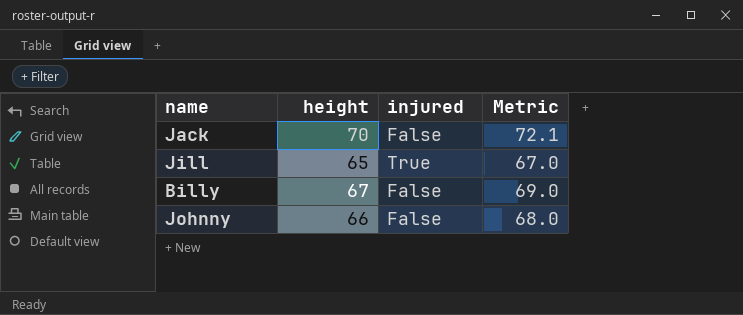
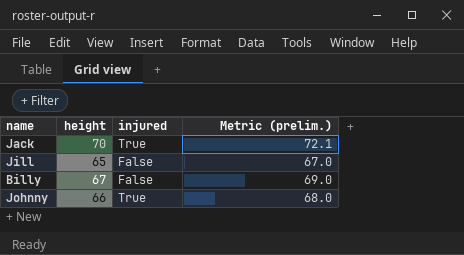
column name: Metric -> Metric (prelim.)
Jack | injured: False -> True
Jill | injured: True -> False
Johnny | injured: False -> True

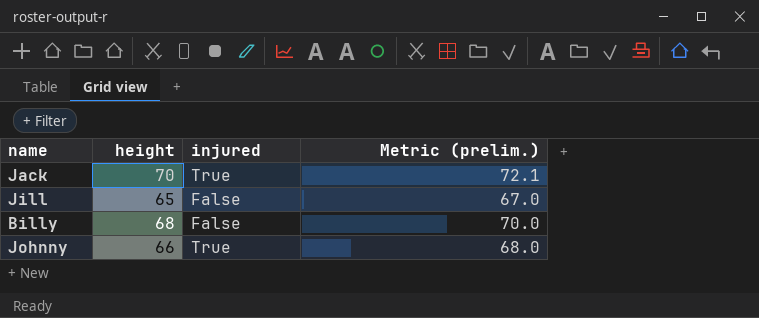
Billy | height: 67 -> 68
Billy | Metric (prelim.): 69.0 -> 70.0

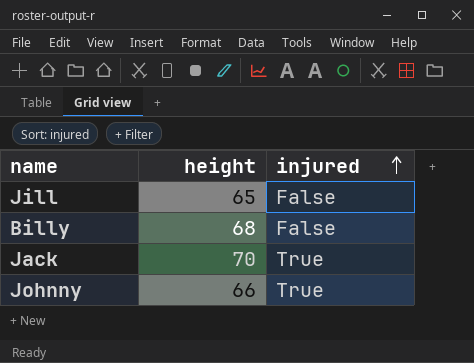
row order: none -> injured ascending
column Metric (prelim.) | formula: [height] * 1.03 -> none

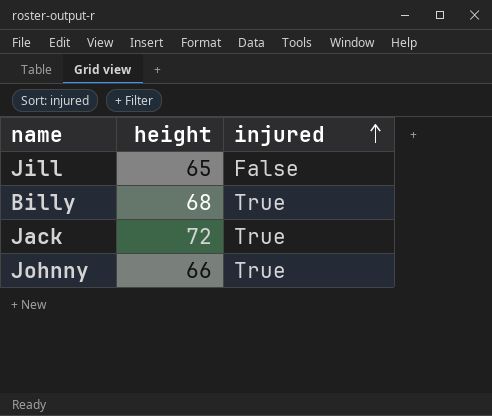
Billy | injured: False -> True
Jack | height: 70 -> 72

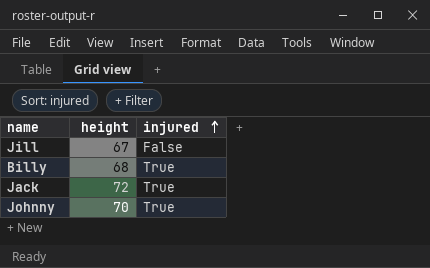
Jill | height: 65 -> 67
Johnny | height: 66 -> 70

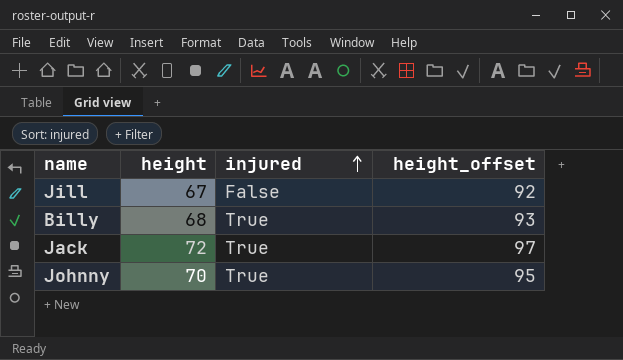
column height_offset | formula: none -> [height] + 25

